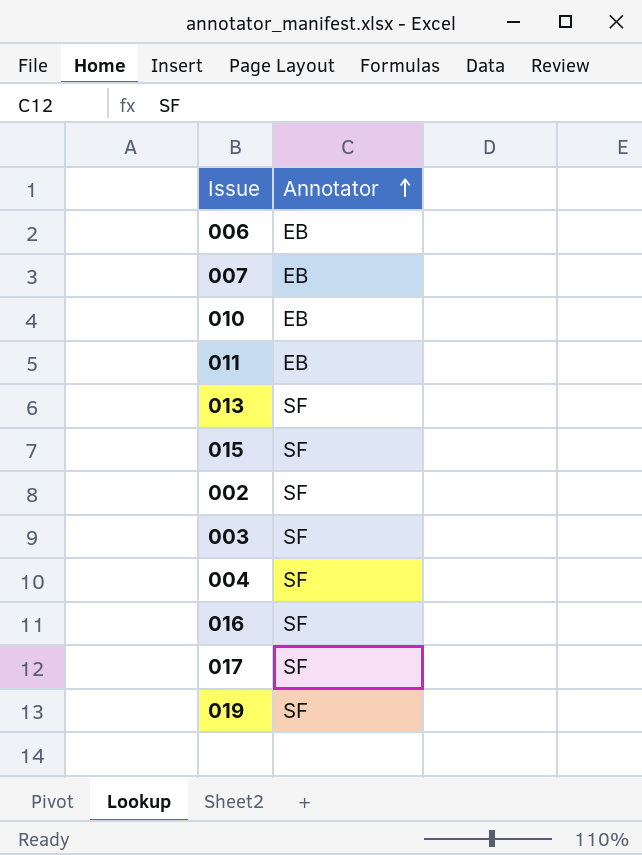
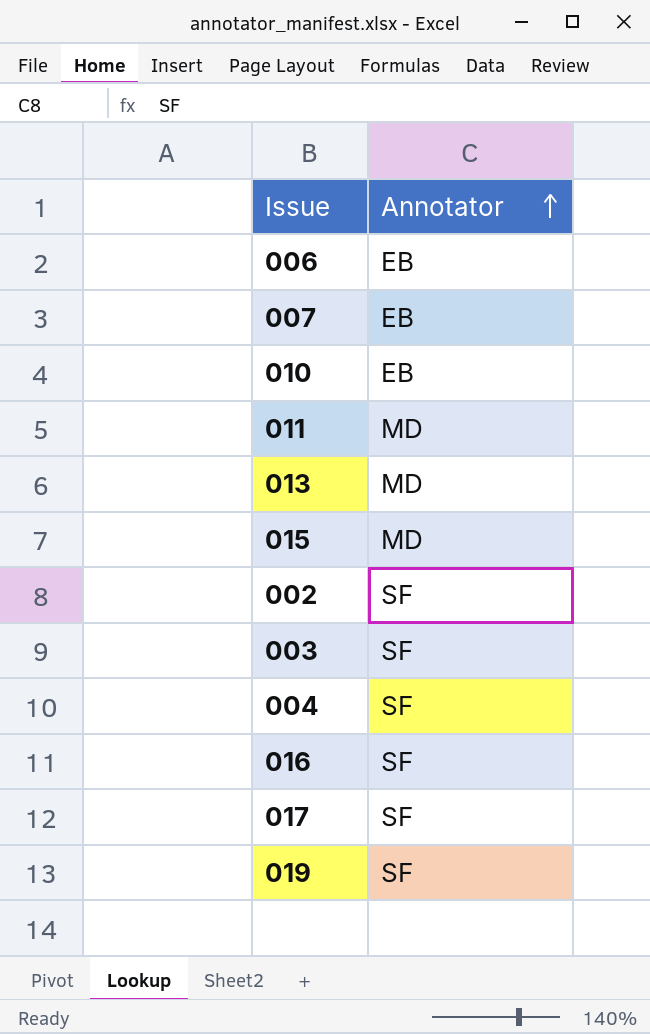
011 | Annotator: EB -> MD
013 | Annotator: SF -> MD
015 | Annotator: SF -> MD

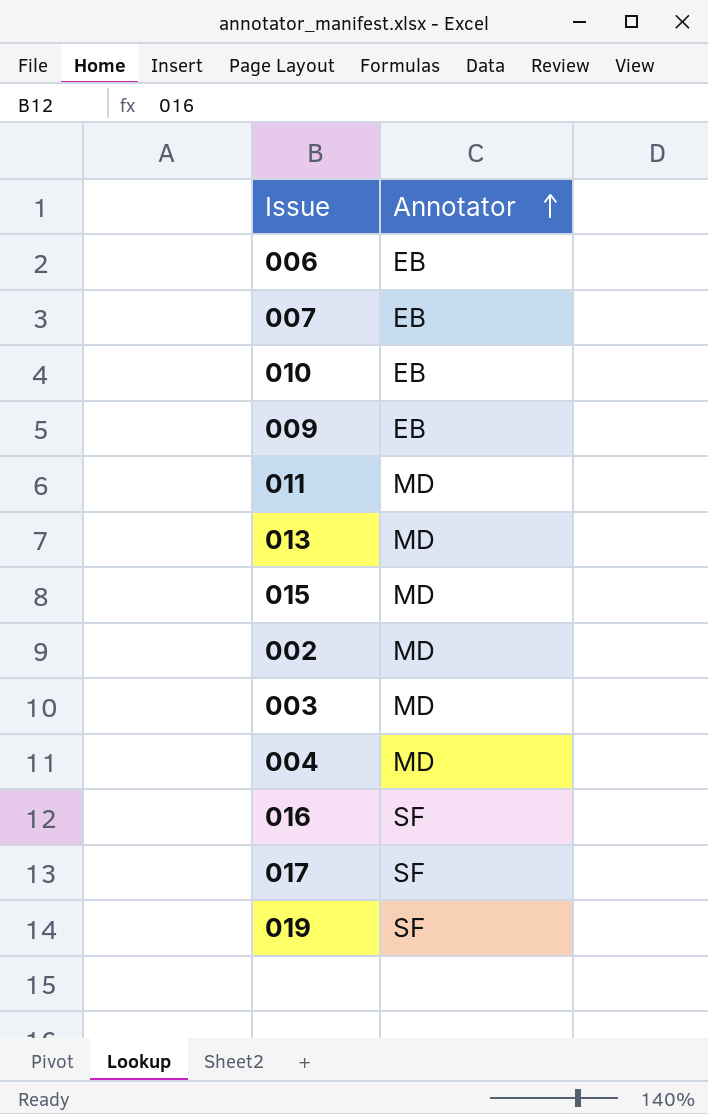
row 009: none -> EB
002 | Annotator: SF -> MD
003 | Annotator: SF -> MD
004 | Annotator: SF -> MD

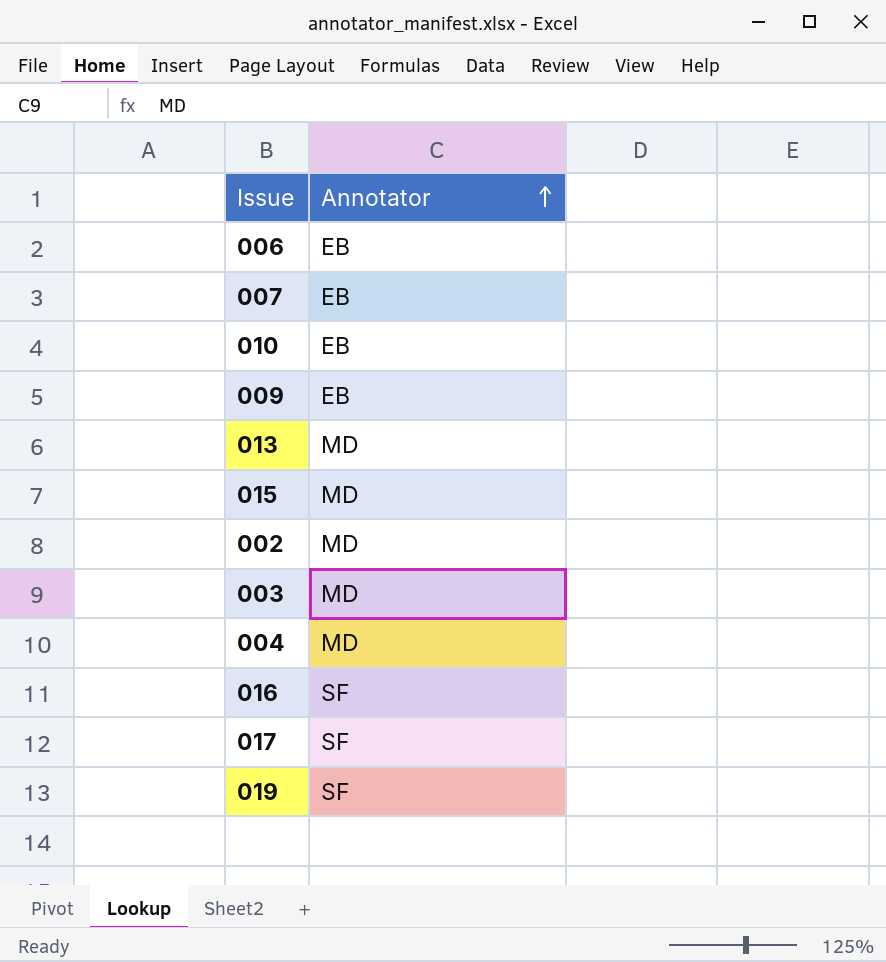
row 011: MD -> none

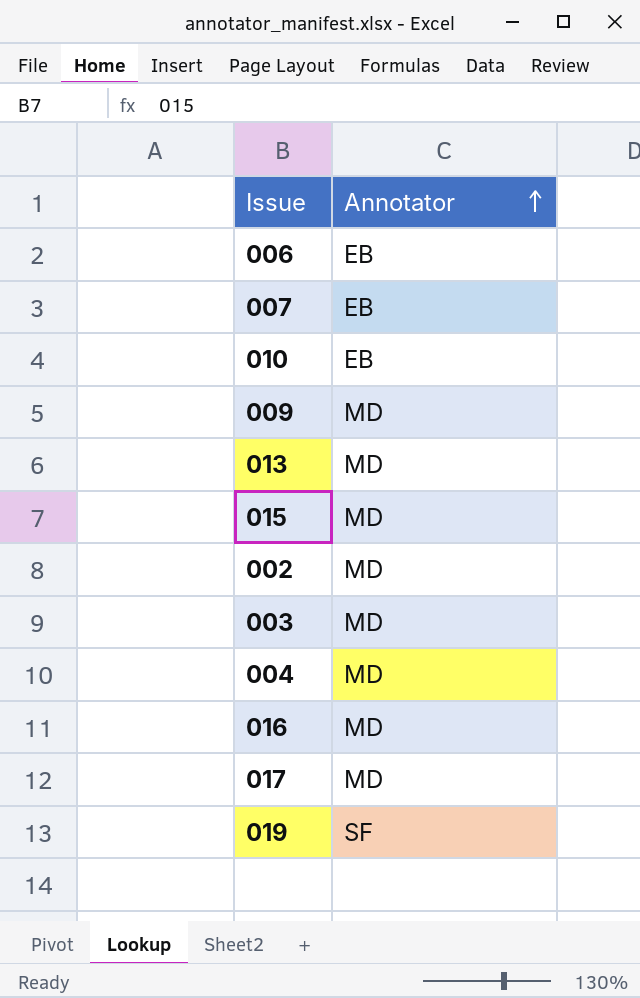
009 | Annotator: EB -> MD
016 | Annotator: SF -> MD
017 | Annotator: SF -> MD

